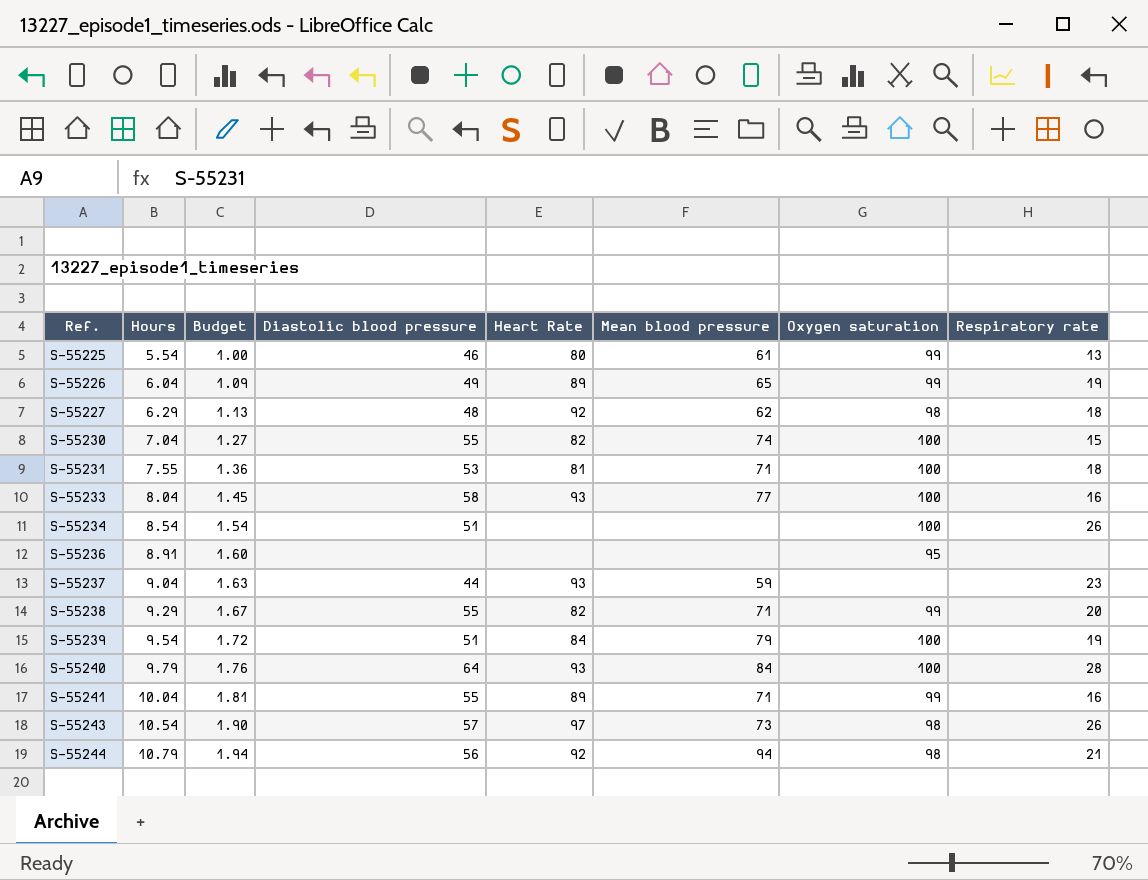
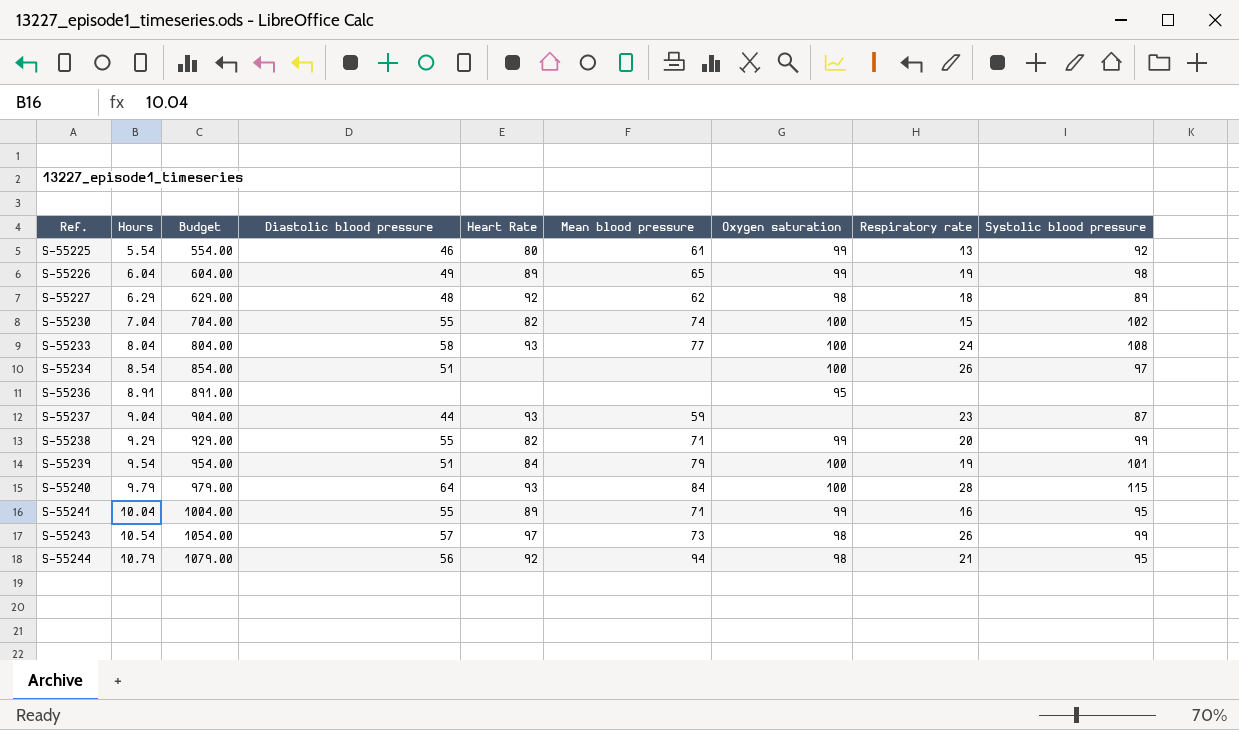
column Budget | formula: [Hours] * 0.18 -> [Hours] * 100
column Systolic blood pressure | position: none -> 9
row S-55231: 7.55 | 1.36 | 53 | 81 | 71 | 100 | 18 -> none
S-55233 | Respiratory rate: 16 -> 24

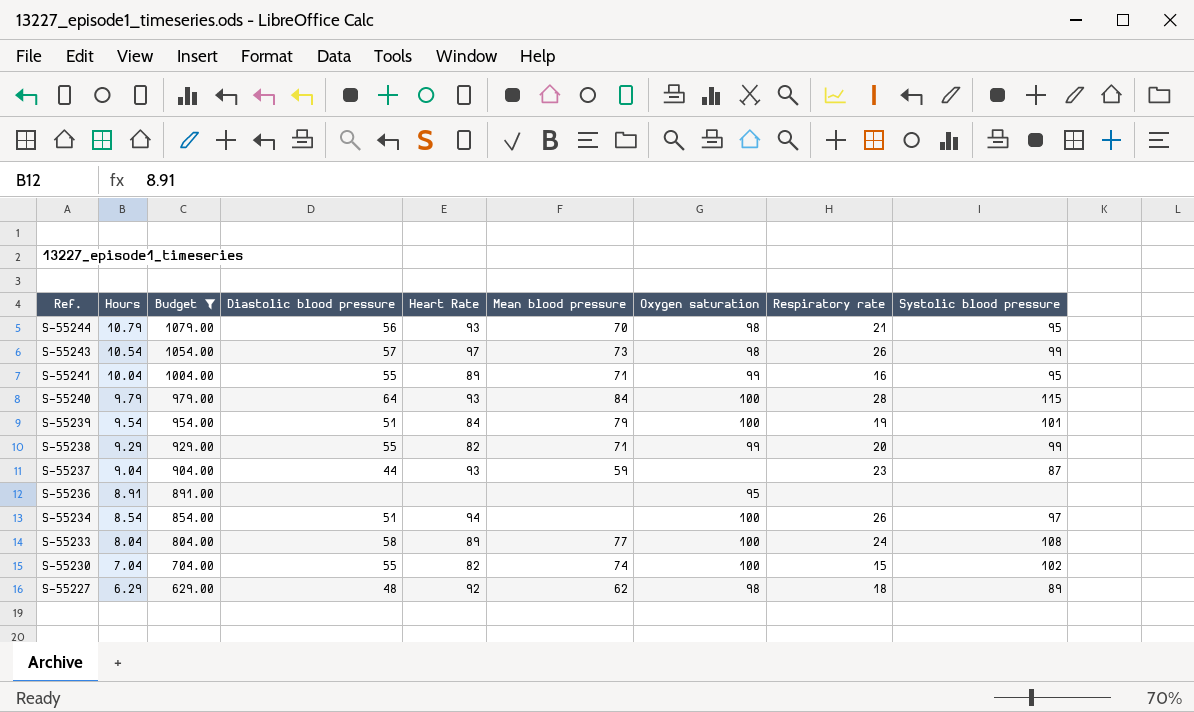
filter: none -> Budget >= 629.00
row order: Ref. ascending -> Ref. descending
S-55244 | Heart Rate: 92 -> 93
S-55244 | Mean blood pressure: 94 -> 70
S-55234 | Heart Rate: none -> 94
S-55233 | Heart Rate: 93 -> 89

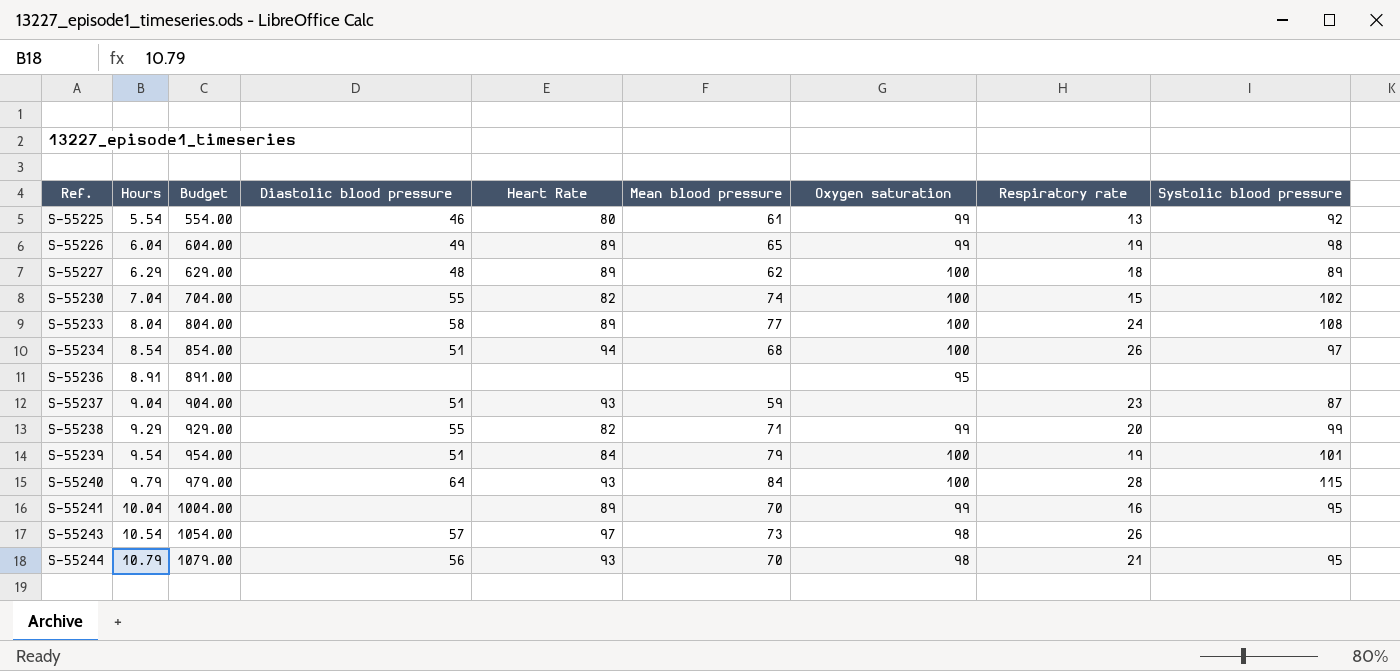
filter: Budget >= 629.00 -> none
row order: Ref. descending -> Ref. ascending
S-55227 | Heart Rate: 92 -> 89
S-55227 | Oxygen saturation: 98 -> 100
S-55234 | Mean blood pressure: none -> 68
S-55237 | Diastolic blood pressure: 44 -> 51
S-55241 | Diastolic blood pressure: 55 -> none
S-55241 | Mean blood pressure: 71 -> 70
S-55243 | Systolic blood pressure: 99 -> none

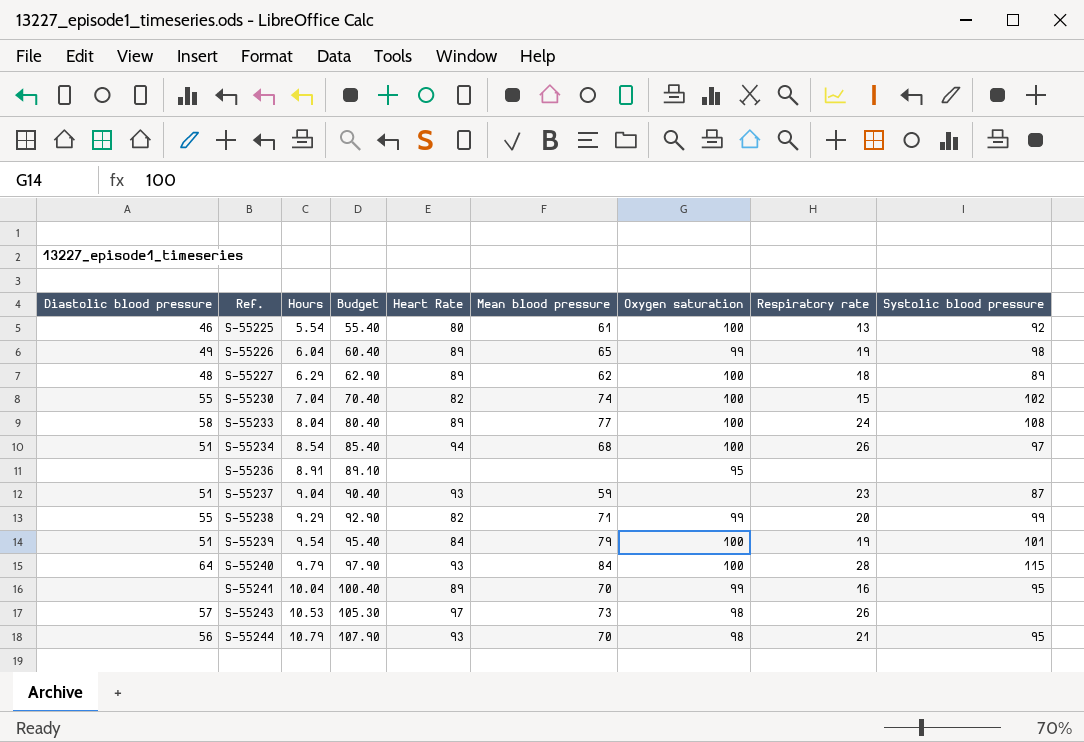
column Diastolic blood pressure | position: 4 -> 1
column Budget | formula: [Hours] * 100 -> [Hours] * 10
S-55225 | Oxygen saturation: 99 -> 100
S-55243 | Hours: 10.54 -> 10.53

